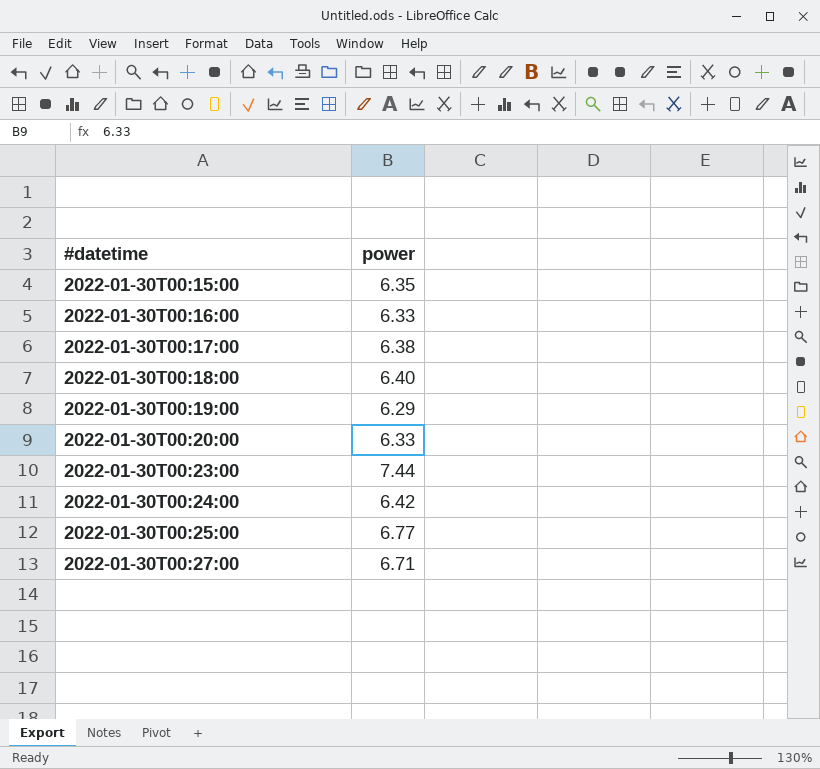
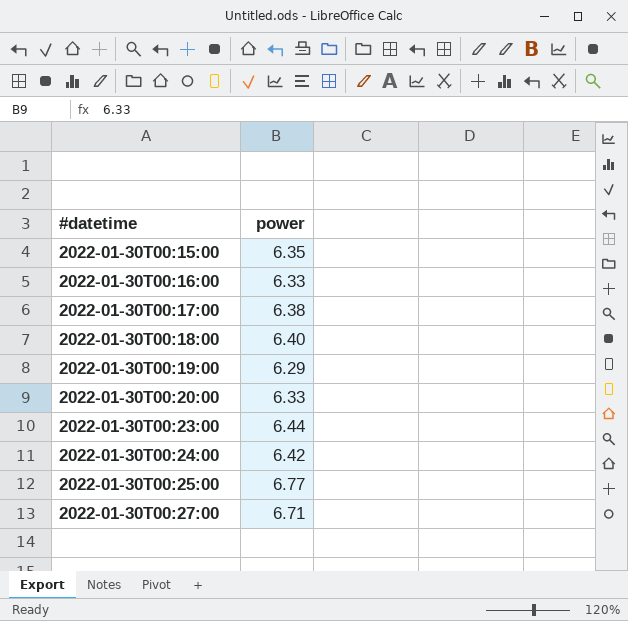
2022-01-30T00:23:00 | power: 7.44 -> 6.44

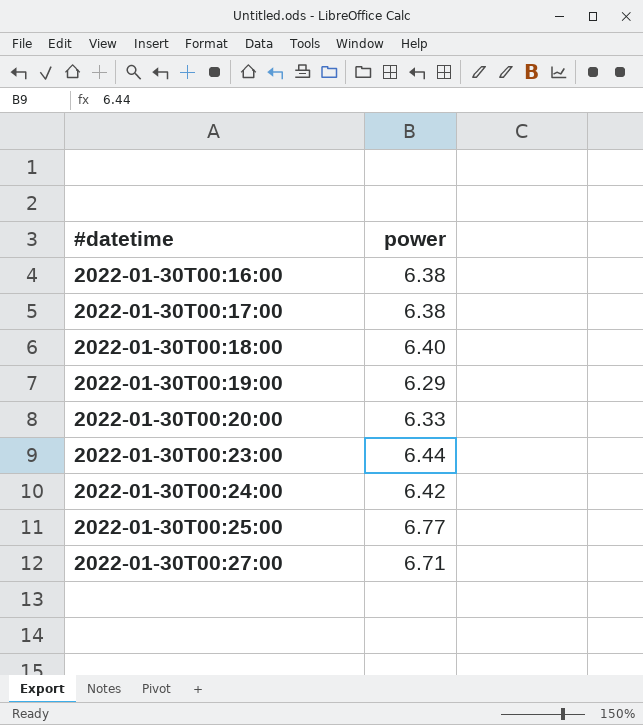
row 2022-01-30T00:15:00: 6.35 -> none
2022-01-30T00:16:00 | power: 6.33 -> 6.38

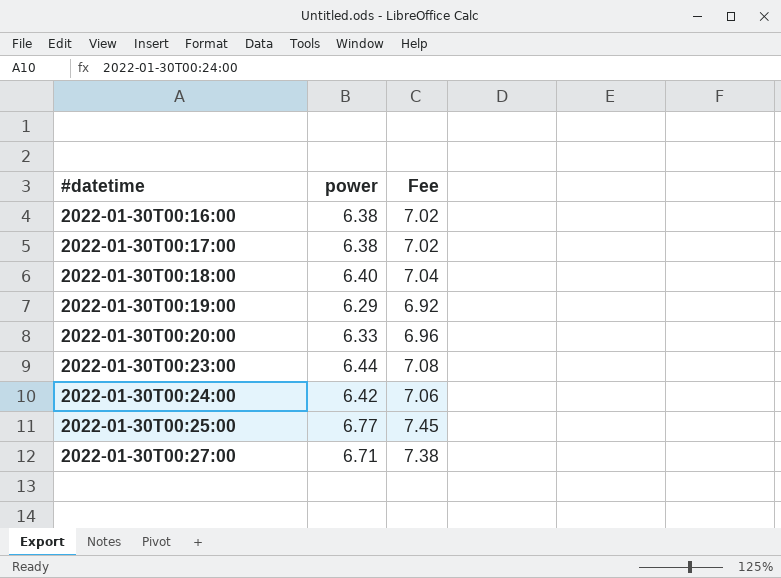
column Fee | formula: none -> [power] * 1.1

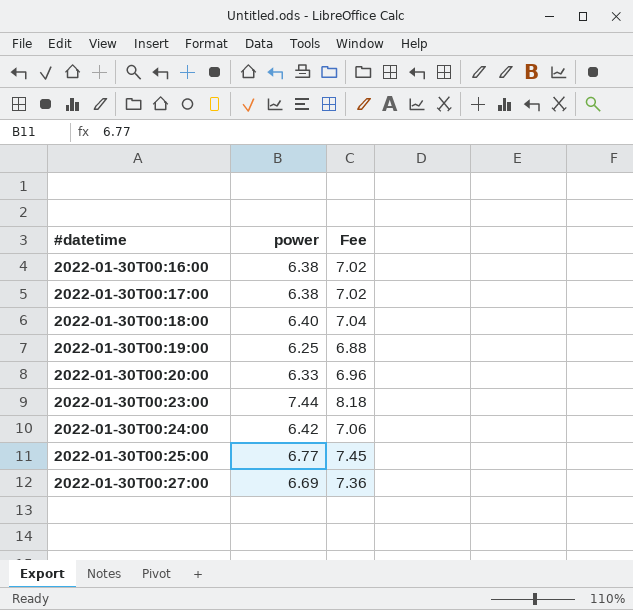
2022-01-30T00:19:00 | power: 6.29 -> 6.25
2022-01-30T00:19:00 | Fee: 6.92 -> 6.88
2022-01-30T00:23:00 | power: 6.44 -> 7.44
2022-01-30T00:23:00 | Fee: 7.08 -> 8.18
2022-01-30T00:27:00 | power: 6.71 -> 6.69
2022-01-30T00:27:00 | Fee: 7.38 -> 7.36

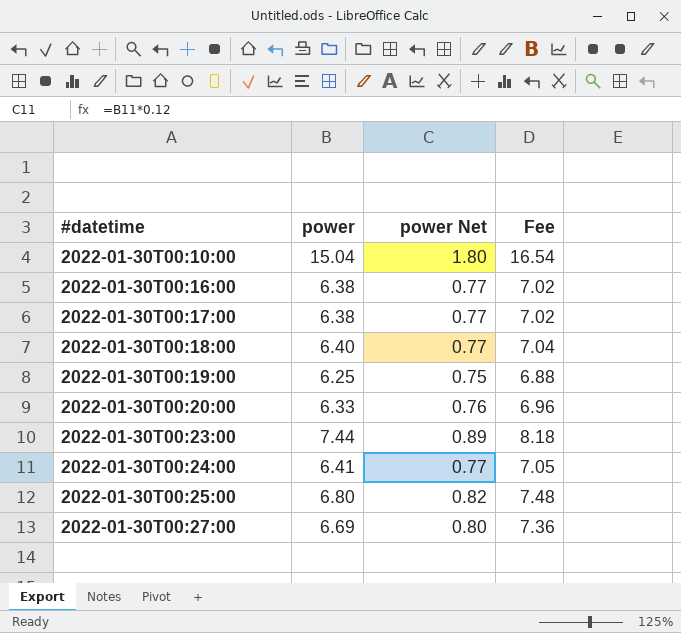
column power Net | formula: none -> [power] * 0.12
row 2022-01-30T00:10:00: none -> 15.04 | 1.80 | 16.54
2022-01-30T00:24:00 | power: 6.42 -> 6.41
2022-01-30T00:24:00 | Fee: 7.06 -> 7.05
2022-01-30T00:25:00 | power: 6.77 -> 6.80
2022-01-30T00:25:00 | Fee: 7.45 -> 7.48

